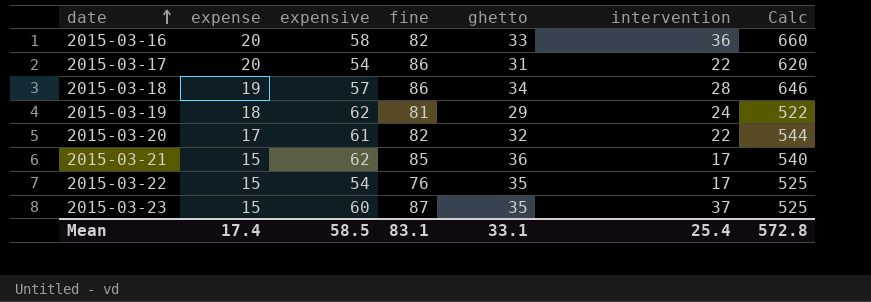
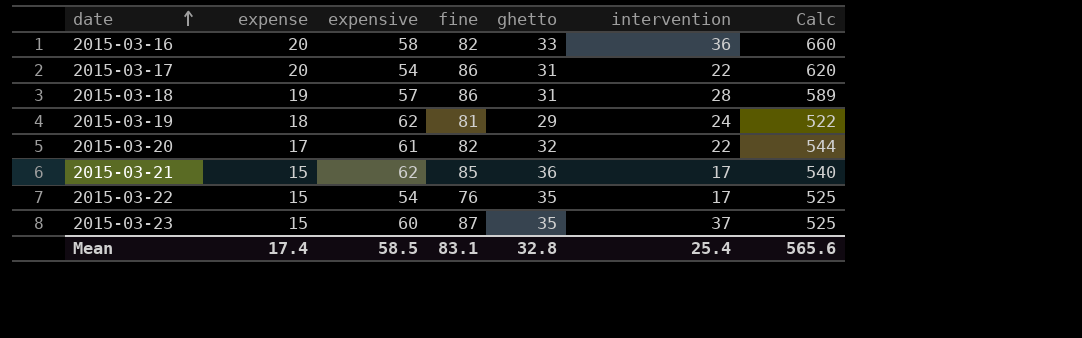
2015-03-18 | ghetto: 34 -> 31
2015-03-18 | Calc: 646 -> 589
Mean | ghetto: 33.1 -> 32.8
Mean | Calc: 572.8 -> 565.6

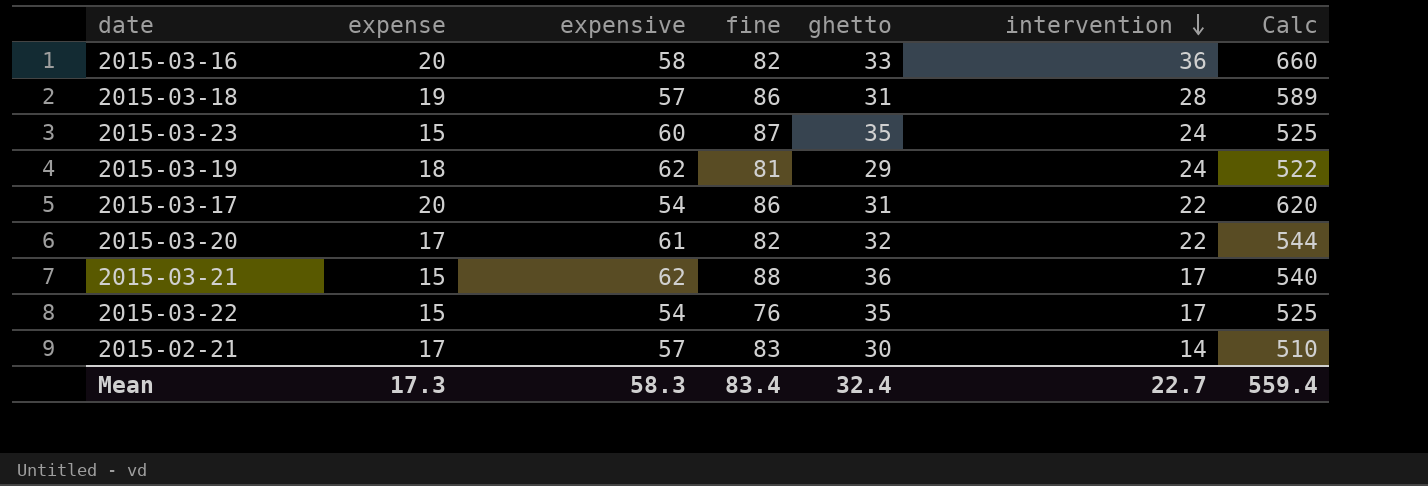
row order: date ascending -> intervention descending
2015-03-23 | intervention: 37 -> 24
2015-03-21 | fine: 85 -> 88
row 2015-02-21: none -> 17 | 57 | 83 | 30 | 14 | 510
Mean | expense: 17.4 -> 17.3
Mean | expensive: 58.5 -> 58.3
Mean | fine: 83.1 -> 83.4
Mean | ghetto: 32.8 -> 32.4
Mean | intervention: 25.4 -> 22.7
Mean | Calc: 565.6 -> 559.4

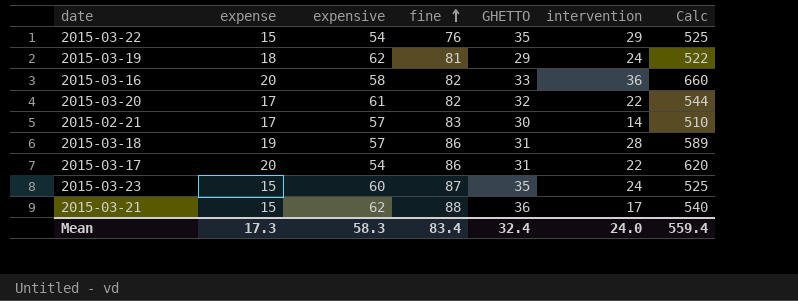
row order: intervention descending -> fine ascending
column name: ghetto -> GHETTO
2015-03-22 | intervention: 17 -> 29
Mean | intervention: 22.7 -> 24.0

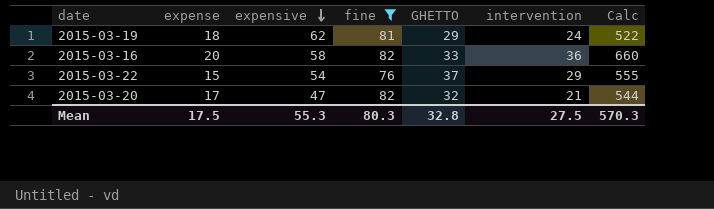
filter: none -> fine <= 82
row order: fine ascending -> expensive descending
2015-03-22 | GHETTO: 35 -> 37
2015-03-22 | Calc: 525 -> 555
2015-03-20 | expensive: 61 -> 47
2015-03-20 | intervention: 22 -> 21
Mean | expense: 17.3 -> 17.5
Mean | expensive: 58.3 -> 55.3
Mean | fine: 83.4 -> 80.3
Mean | GHETTO: 32.4 -> 32.8
Mean | intervention: 24.0 -> 27.5
Mean | Calc: 559.4 -> 570.3

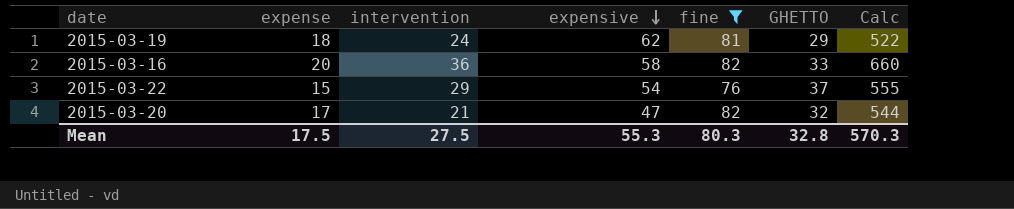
column intervention | position: 6 -> 3

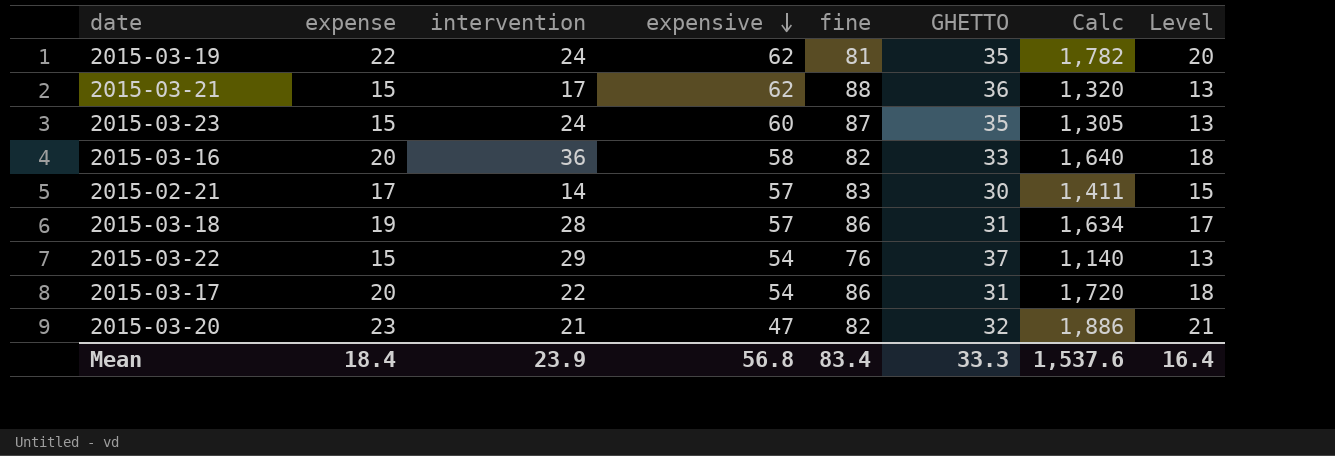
filter: fine <= 82 -> none
column Calc | formula: [expense] * [GHETTO] -> [expense] * [fine]
column Level | formula: none -> [expense] - 2
2015-03-19 | expense: 18 -> 22
2015-03-19 | GHETTO: 29 -> 35
2015-03-20 | expense: 17 -> 23
Mean | expense: 17.5 -> 18.4
Mean | intervention: 27.5 -> 23.9
Mean | expensive: 55.3 -> 56.8
Mean | fine: 80.3 -> 83.4
Mean | GHETTO: 32.8 -> 33.3
Mean | Calc: 570.3 -> 1,537.6

